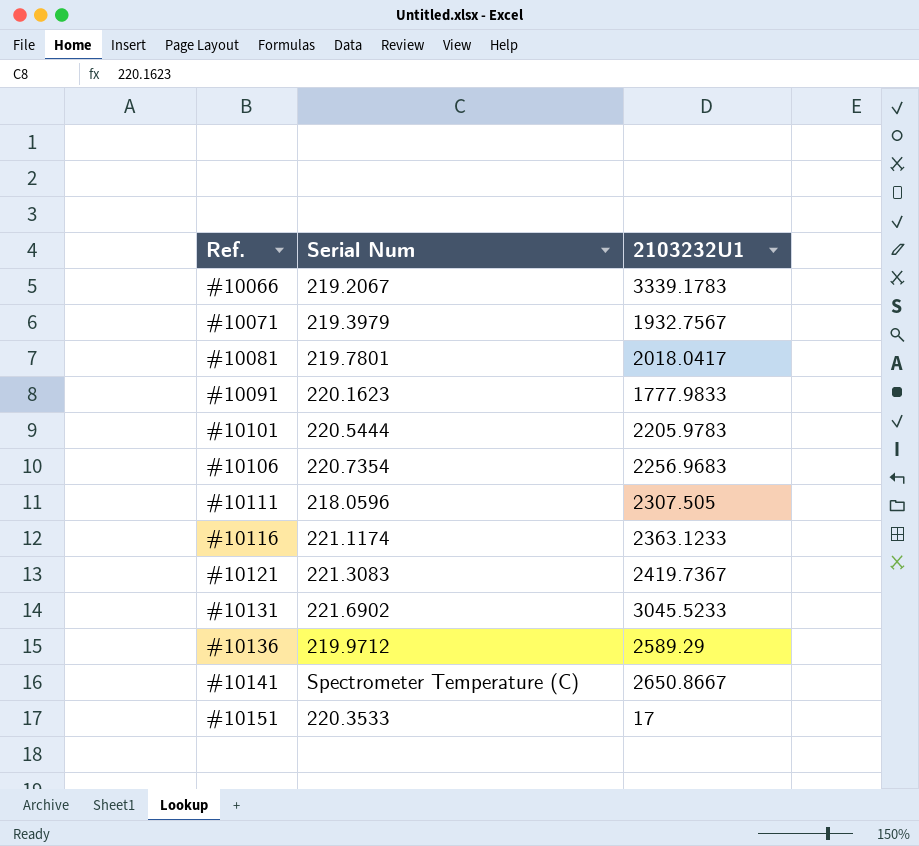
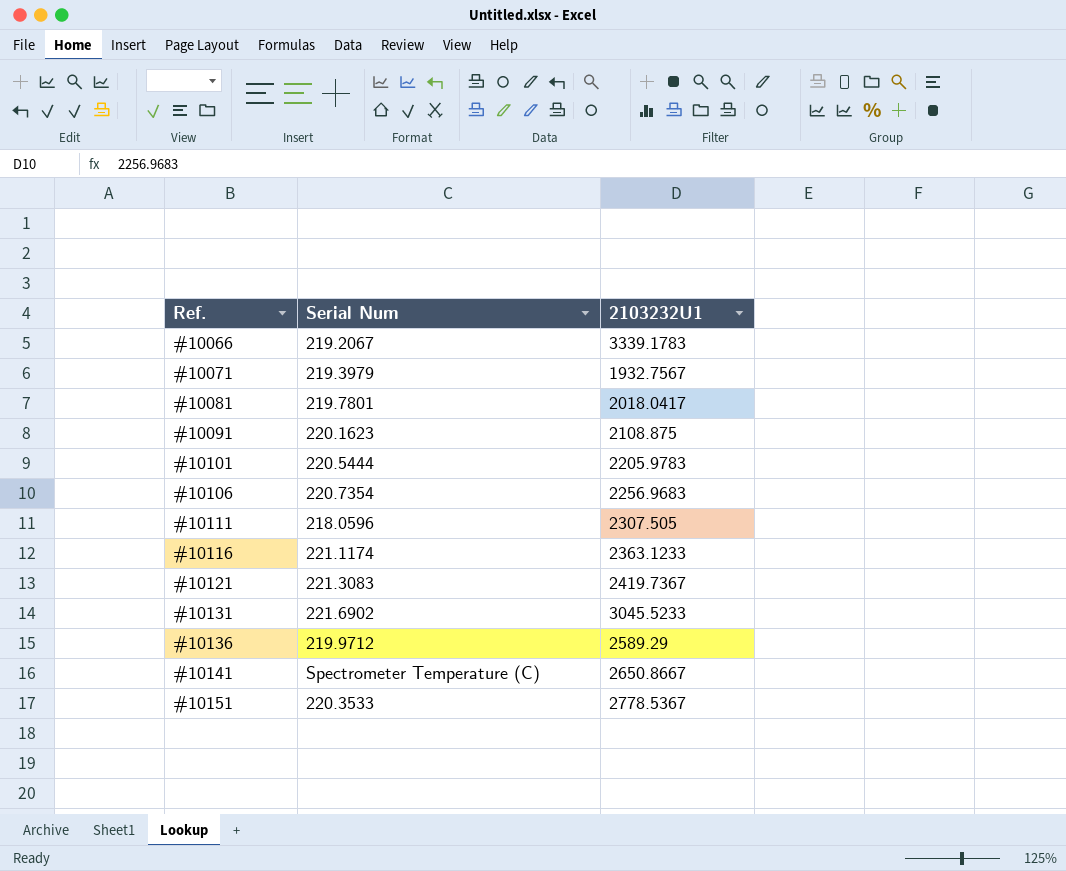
#10091 | 2103232U1: 1777.9833 -> 2108.875
#10151 | 2103232U1: 17 -> 2778.5367

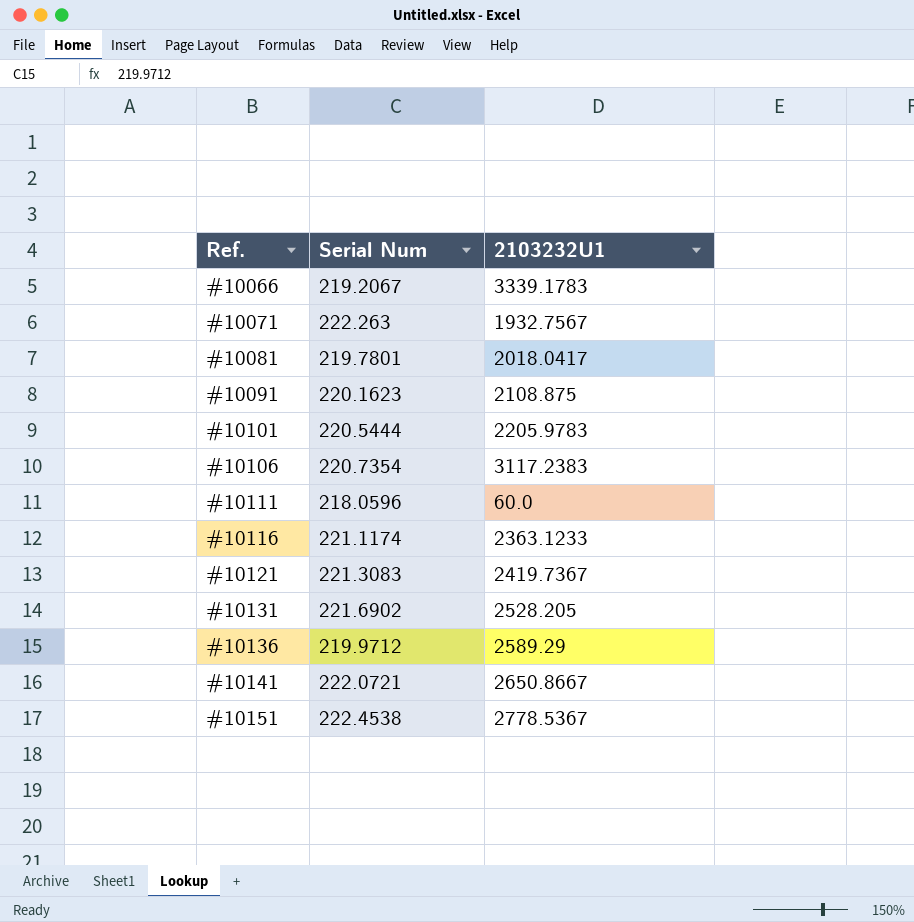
#10071 | Serial Num: 219.3979 -> 222.263
#10106 | 2103232U1: 2256.9683 -> 3117.2383
#10111 | 2103232U1: 2307.505 -> 60.0
#10131 | 2103232U1: 3045.5233 -> 2528.205
#10141 | Serial Num: Spectrometer Temperature (C) -> 222.0721
#10151 | Serial Num: 220.3533 -> 222.4538

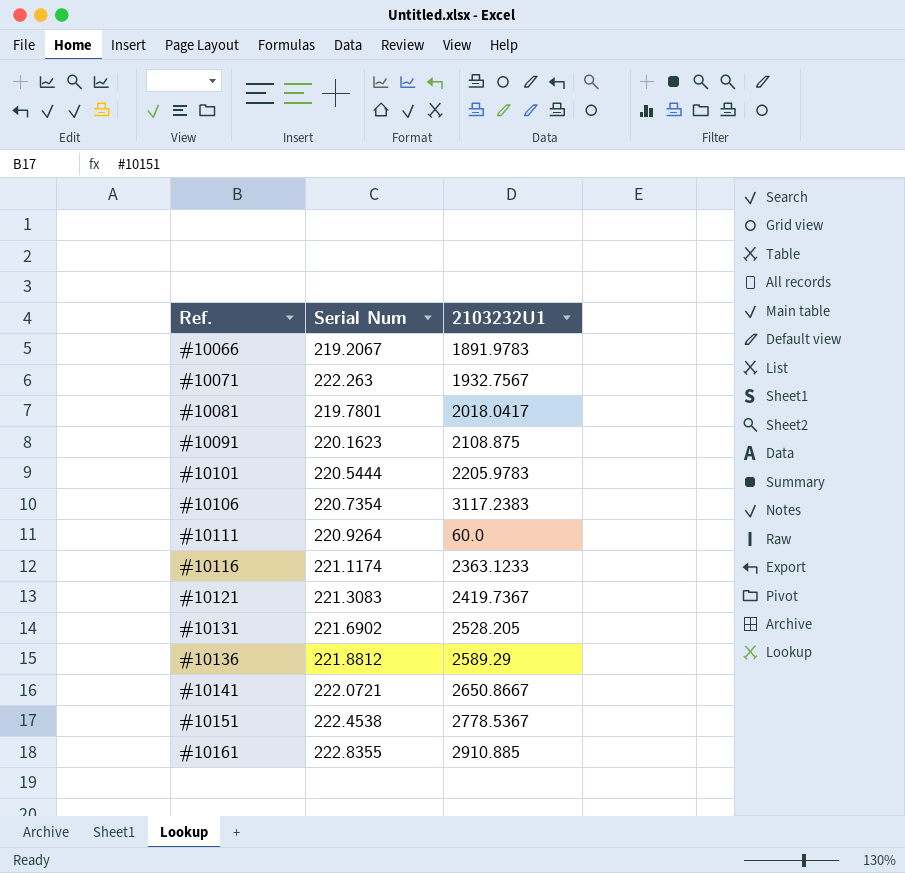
#10066 | 2103232U1: 3339.1783 -> 1891.9783
#10111 | Serial Num: 218.0596 -> 220.9264
#10136 | Serial Num: 219.9712 -> 221.8812
row #10161: none -> 222.8355 | 2910.885

